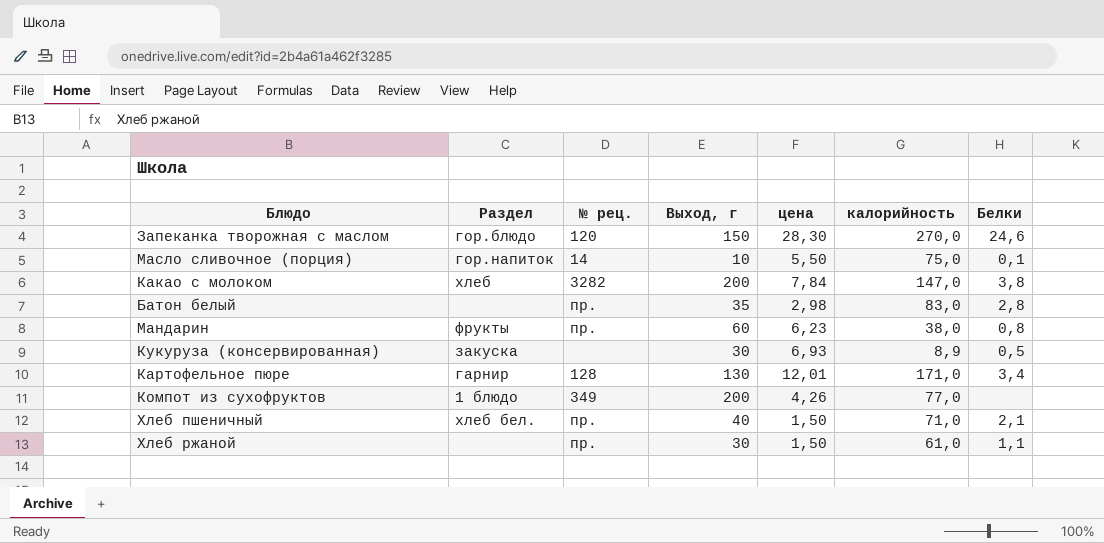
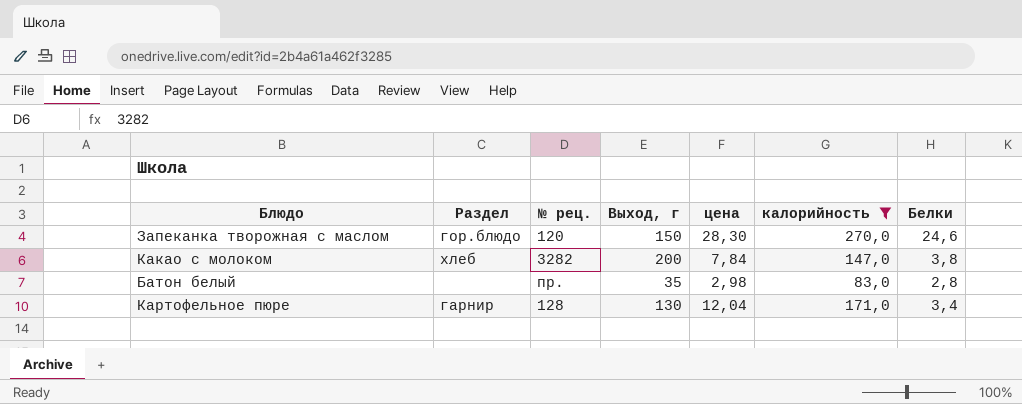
filter: none -> калорийность >= 83,0
Картофельное пюре | цена: 12,01 -> 12,04

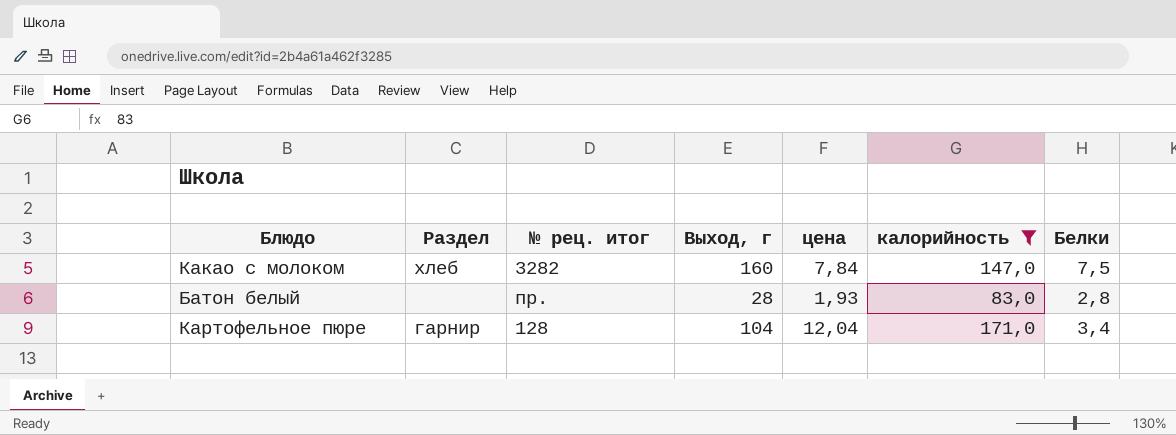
column name: № рец. -> № рец. итог
row Запеканка творожная с маслом: гор.блюдо | 120 | 150 | 28,30 | 270,0 | 24,6 -> none
Какао с молоком | Выход, г: 200 -> 160
Какао с молоком | Белки: 3,8 -> 7,5
Батон белый | Выход, г: 35 -> 28
Батон белый | цена: 2,98 -> 1,93
Картофельное пюре | Выход, г: 130 -> 104

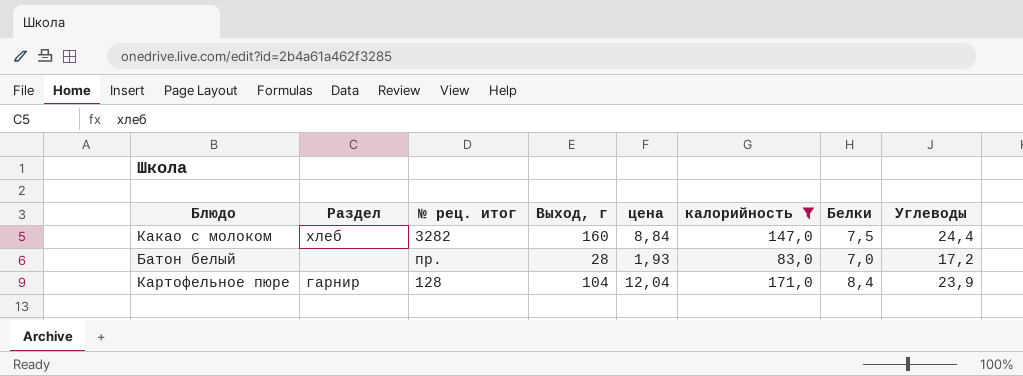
column Углеводы | position: none -> 8
Какао с молоком | цена: 7,84 -> 8,84
Батон белый | Белки: 2,8 -> 7,0
Картофельное пюре | Белки: 3,4 -> 8,4

